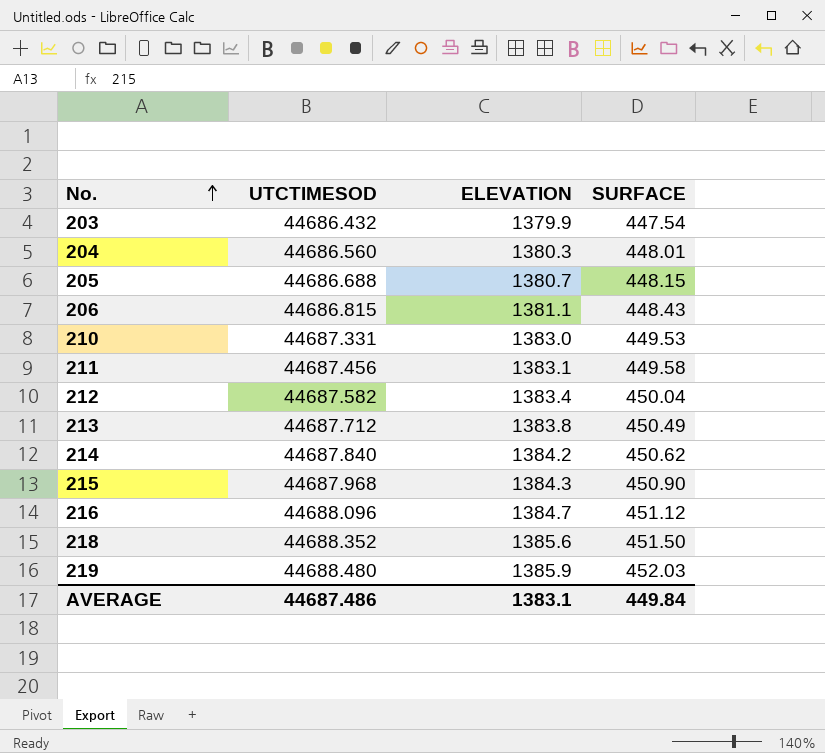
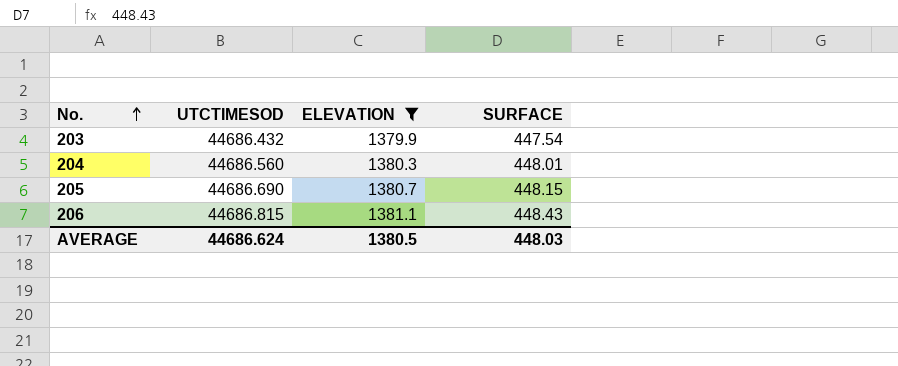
filter: none -> ELEVATION <= 1381.1
205 | UTCTIMESOD: 44686.688 -> 44686.690
AVERAGE | UTCTIMESOD: 44687.486 -> 44686.624
AVERAGE | ELEVATION: 1383.1 -> 1380.5
AVERAGE | SURFACE: 449.84 -> 448.03

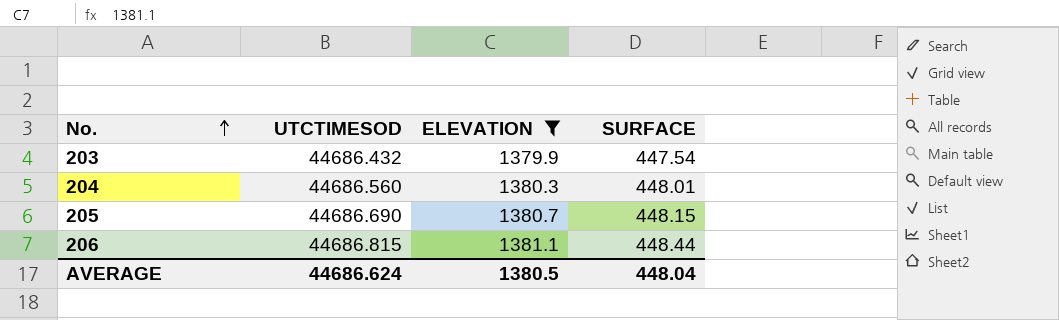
206 | SURFACE: 448.43 -> 448.44
AVERAGE | SURFACE: 448.03 -> 448.04

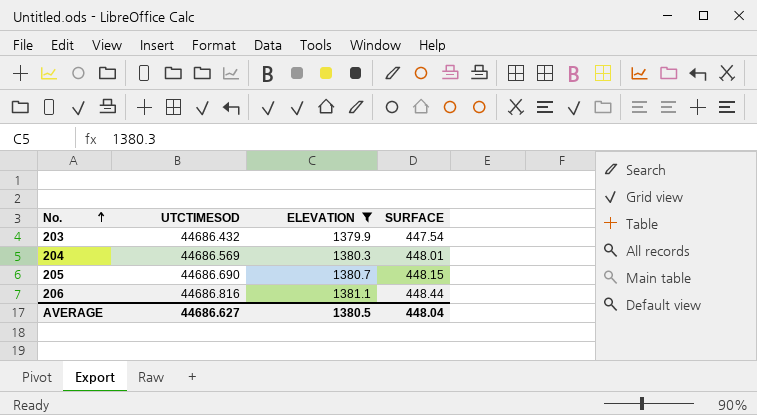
204 | UTCTIMESOD: 44686.560 -> 44686.569
206 | UTCTIMESOD: 44686.815 -> 44686.816
AVERAGE | UTCTIMESOD: 44686.624 -> 44686.627

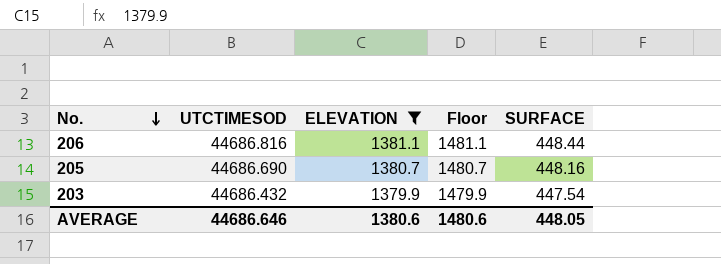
row order: No. ascending -> No. descending
column Floor | formula: none -> [ELEVATION] + 100
row 204: 44686.569 | 1380.3 | 448.01 -> none
205 | SURFACE: 448.15 -> 448.16
AVERAGE | UTCTIMESOD: 44686.627 -> 44686.646
AVERAGE | ELEVATION: 1380.5 -> 1380.6
AVERAGE | SURFACE: 448.04 -> 448.05

